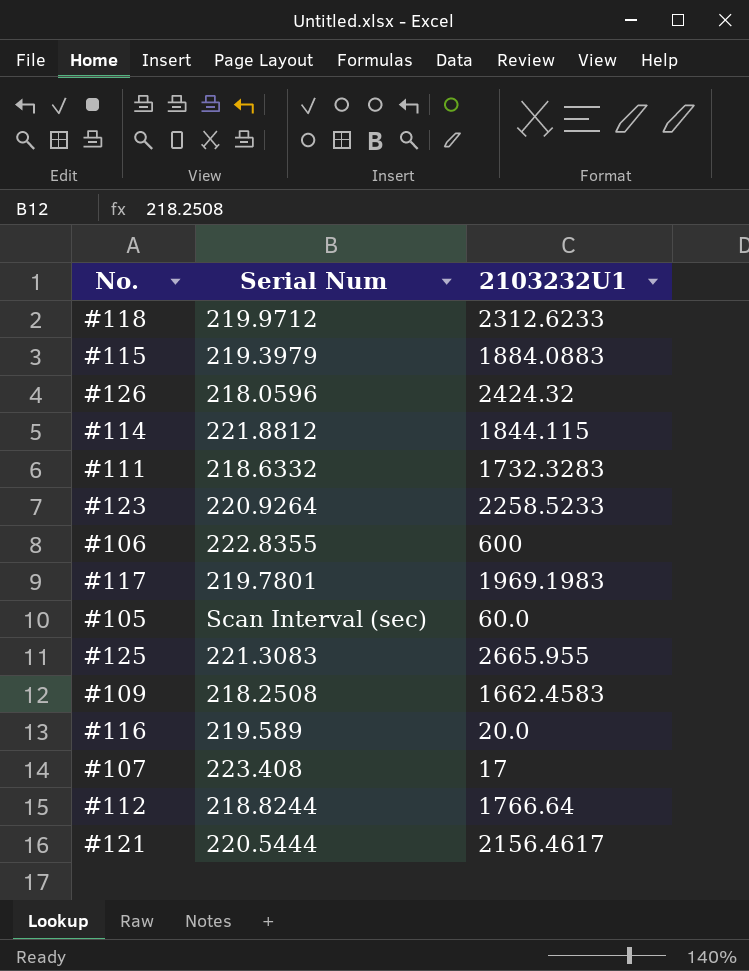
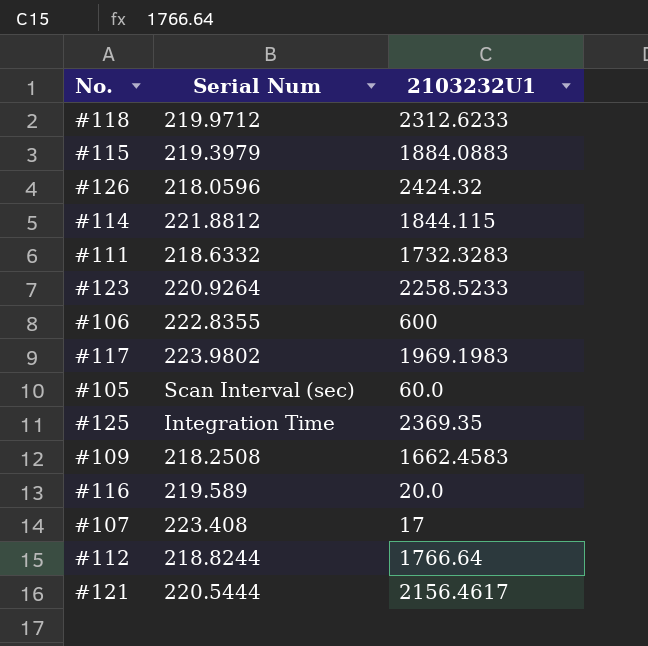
#117 | Serial Num: 219.7801 -> 223.9802
#125 | Serial Num: 221.3083 -> Integration Time
#125 | 2103232U1: 2665.955 -> 2369.35

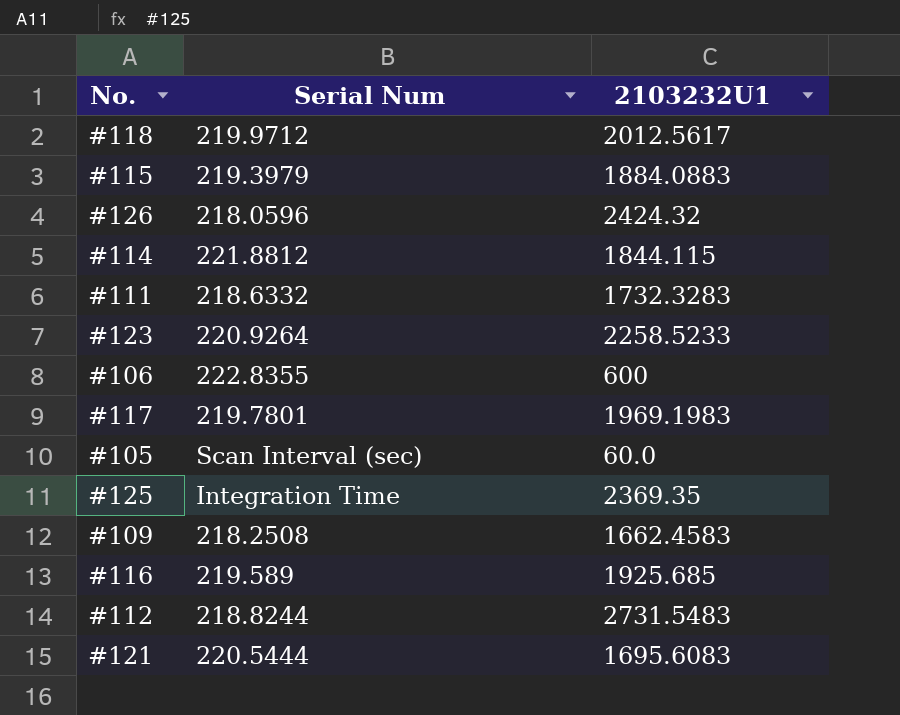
row #107: 223.408 | 17 -> none
#118 | 2103232U1: 2312.6233 -> 2012.5617
#117 | Serial Num: 223.9802 -> 219.7801
#116 | 2103232U1: 20.0 -> 1925.685
#112 | 2103232U1: 1766.64 -> 2731.5483
#121 | 2103232U1: 2156.4617 -> 1695.6083

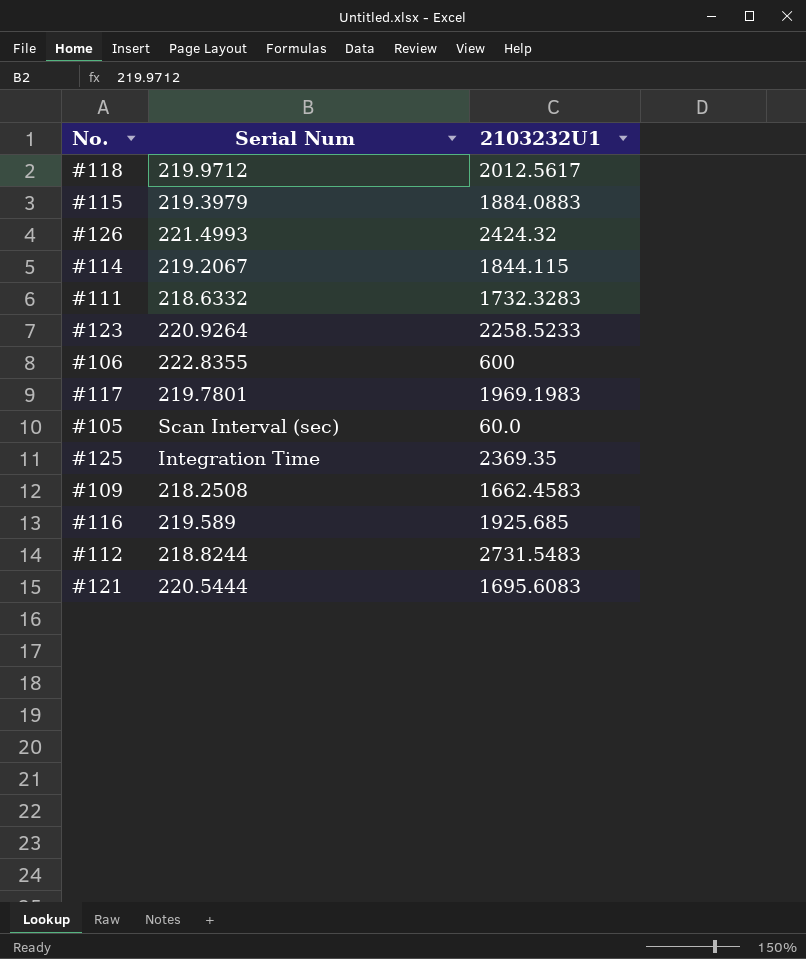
#126 | Serial Num: 218.0596 -> 221.4993
#114 | Serial Num: 221.8812 -> 219.2067

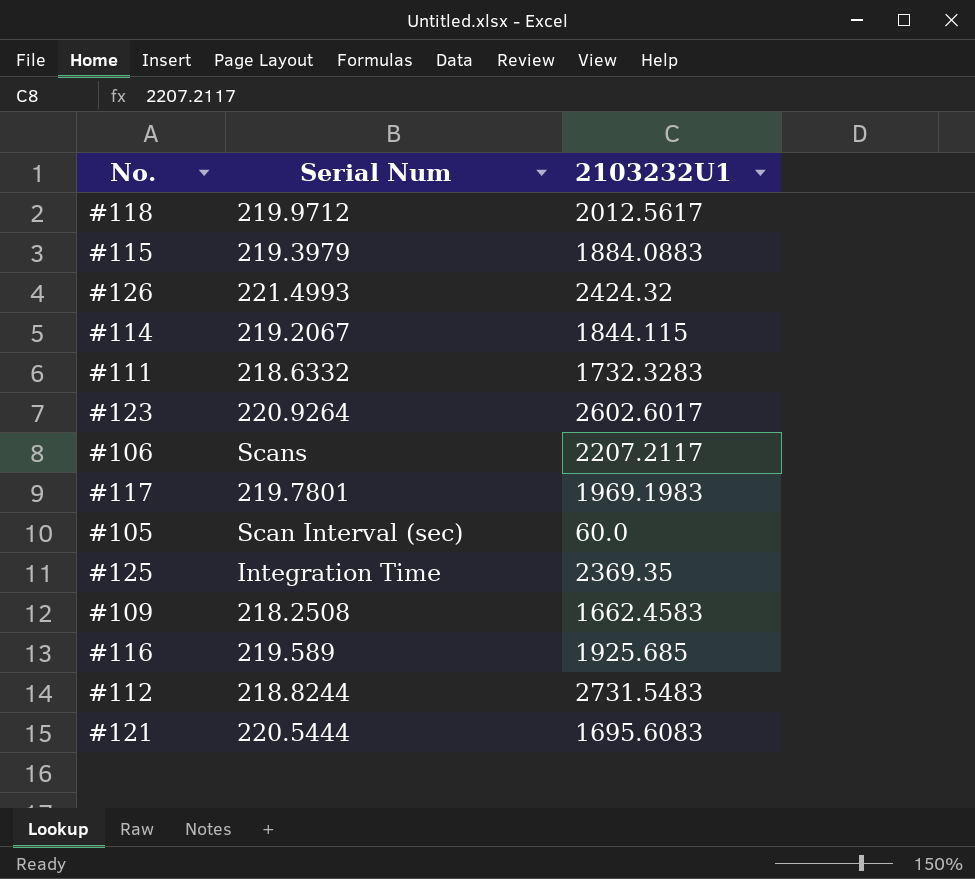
#123 | 2103232U1: 2258.5233 -> 2602.6017
#106 | Serial Num: 222.8355 -> Scans
#106 | 2103232U1: 600 -> 2207.2117

